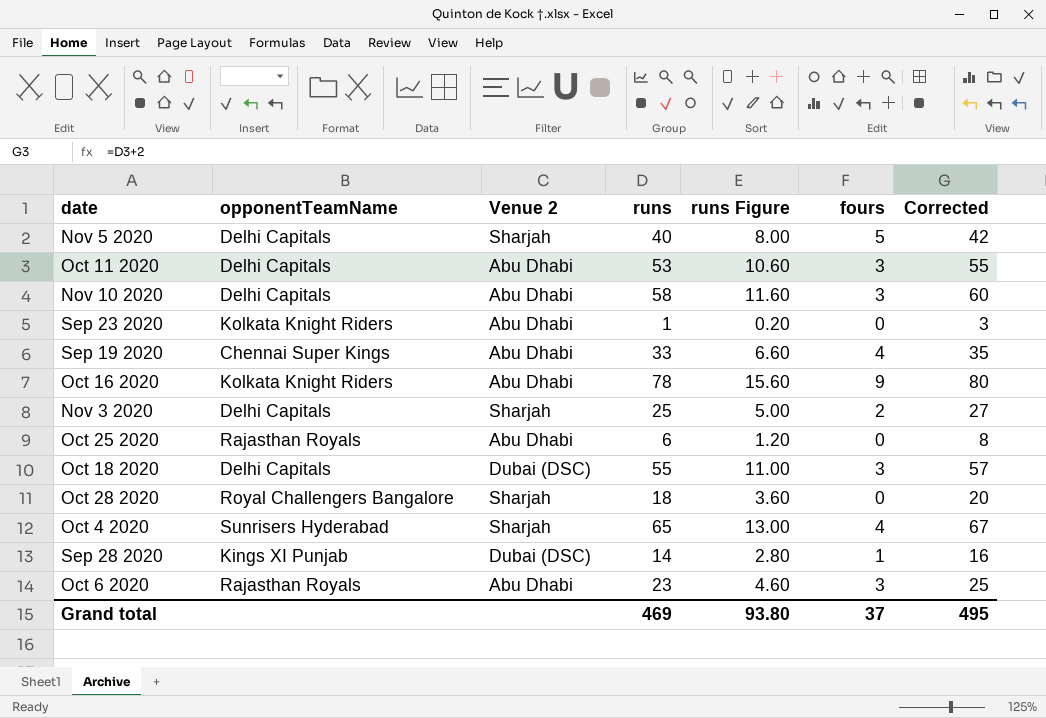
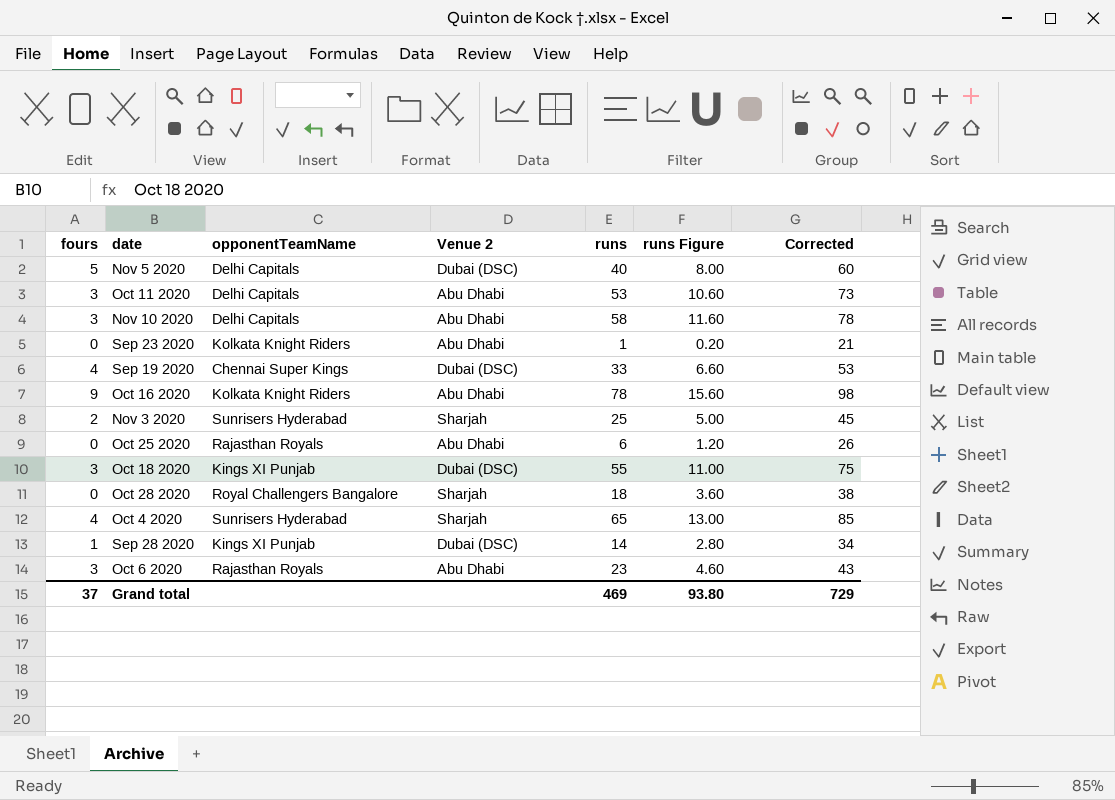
column fours | position: 6 -> 1
column Corrected | formula: [runs] + 2 -> [runs] + 20
Nov 5 2020 | Venue 2: Sharjah -> Dubai (DSC)
Sep 19 2020 | Venue 2: Abu Dhabi -> Dubai (DSC)
Nov 3 2020 | opponentTeamName: Delhi Capitals -> Sunrisers Hyderabad
Oct 18 2020 | opponentTeamName: Delhi Capitals -> Kings XI Punjab
Grand total | Corrected: 495 -> 729

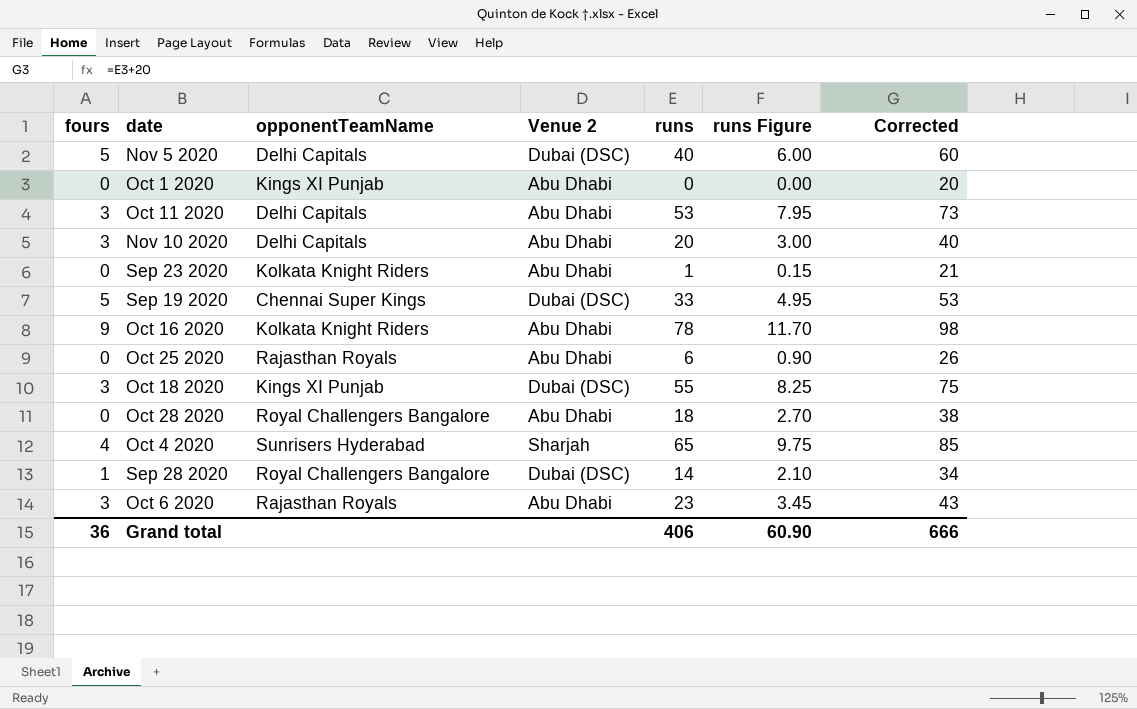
column runs Figure | formula: [runs] * 0.2 -> [runs] * 0.15
row Nov 3 2020: 2 | Sunrisers Hyderabad | Sharjah | 25 | 5.00 | 45 -> none
row Oct 1 2020: none -> 0 | Kings XI Punjab | Abu Dhabi | 0 | 0.00 | 20
Nov 10 2020 | runs: 58 -> 20
Nov 10 2020 | Corrected: 78 -> 40
Sep 19 2020 | fours: 4 -> 5
Oct 28 2020 | Venue 2: Sharjah -> Abu Dhabi
Sep 28 2020 | opponentTeamName: Kings XI Punjab -> Royal Challengers Bangalore
Grand total | fours: 37 -> 36
Grand total | runs: 469 -> 406
Grand total | runs Figure: 93.80 -> 60.90
Grand total | Corrected: 729 -> 666

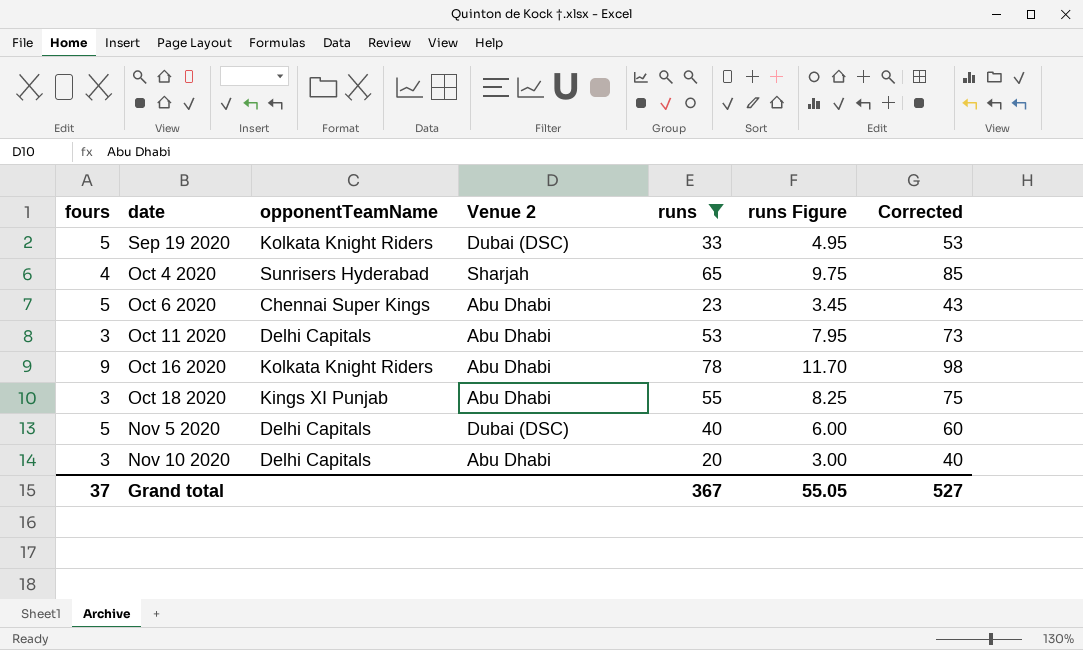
filter: none -> runs >= 20
row order: none -> date ascending
Sep 19 2020 | opponentTeamName: Chennai Super Kings -> Kolkata Knight Riders
Oct 6 2020 | fours: 3 -> 5
Oct 6 2020 | opponentTeamName: Rajasthan Royals -> Chennai Super Kings
Oct 18 2020 | Venue 2: Dubai (DSC) -> Abu Dhabi
Grand total | fours: 36 -> 37
Grand total | runs: 406 -> 367
Grand total | runs Figure: 60.90 -> 55.05
Grand total | Corrected: 666 -> 527

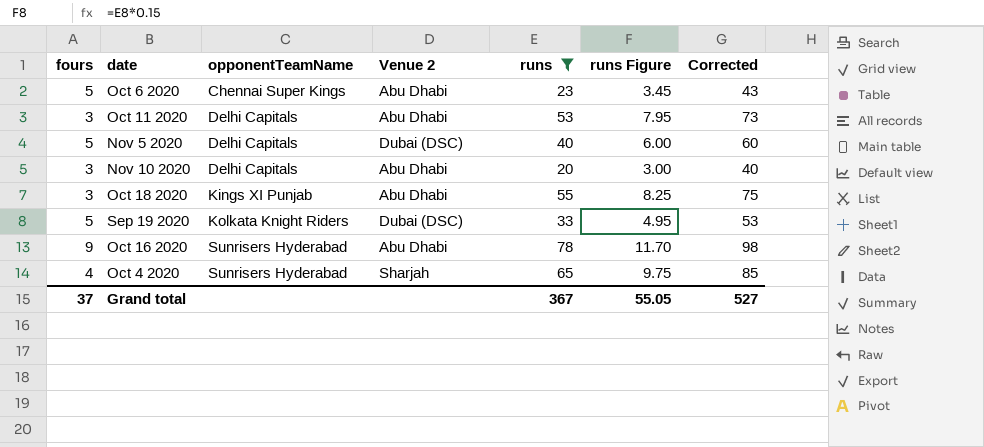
row order: date ascending -> opponentTeamName ascending
Oct 16 2020 | opponentTeamName: Kolkata Knight Riders -> Sunrisers Hyderabad

